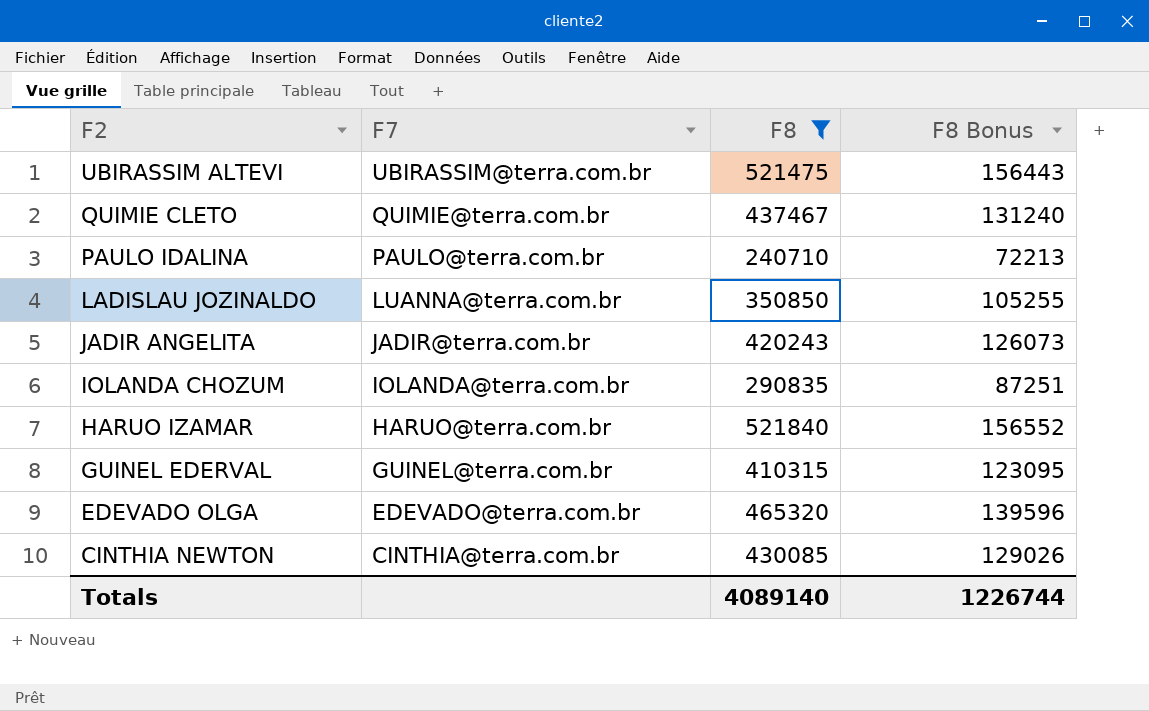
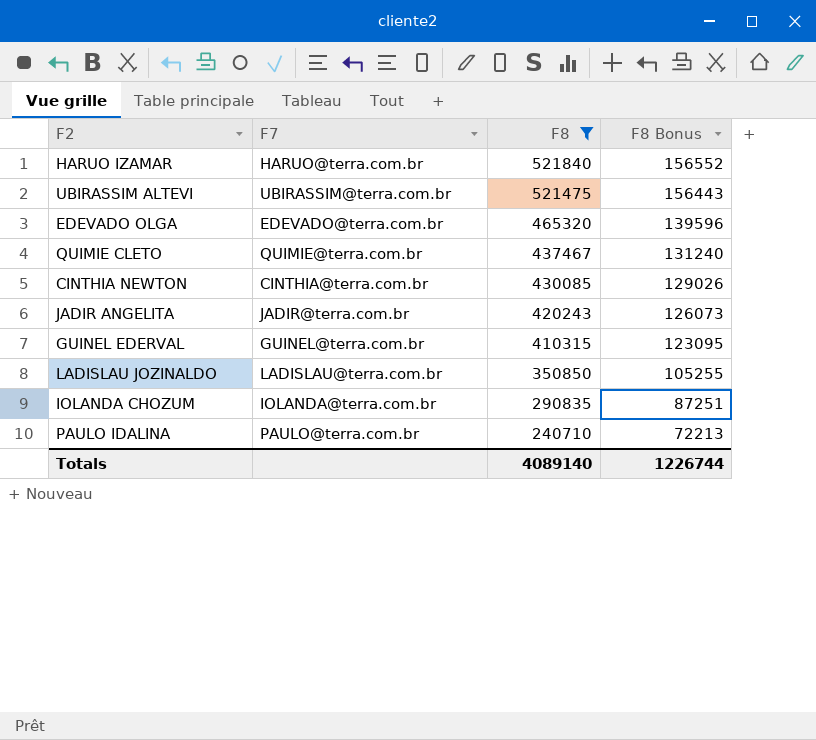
row order: F2 descending -> F8 descending
LADISLAU JOZINALDO | F7: LUANNA@terra.com.br -> LADISLAU@terra.com.br

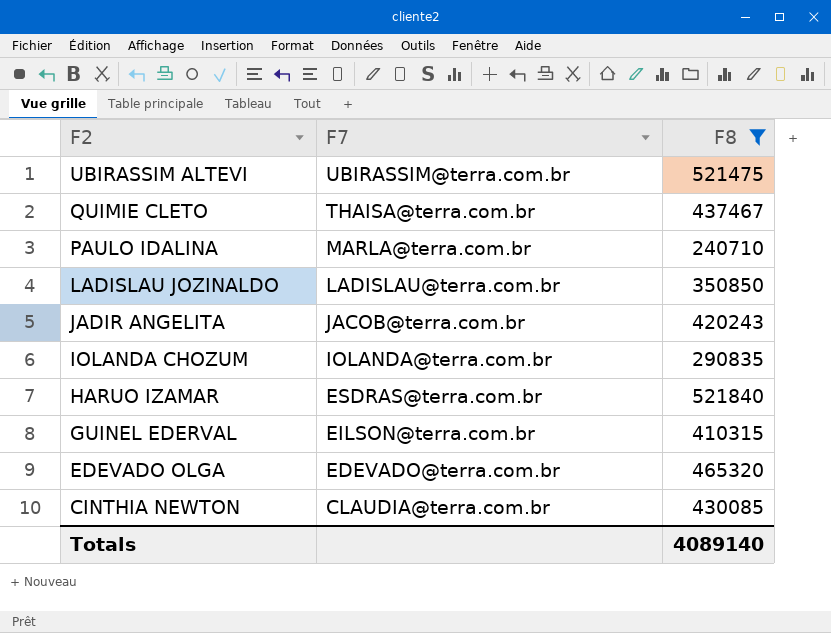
row order: F8 descending -> F2 descending
column F8 Bonus | formula: [F8] * 0.3 -> none
QUIMIE CLETO | F7: QUIMIE@terra.com.br -> THAISA@terra.com.br
PAULO IDALINA | F7: PAULO@terra.com.br -> MARLA@terra.com.br
JADIR ANGELITA | F7: JADIR@terra.com.br -> JACOB@terra.com.br
HARUO IZAMAR | F7: HARUO@terra.com.br -> ESDRAS@terra.com.br
GUINEL EDERVAL | F7: GUINEL@terra.com.br -> EILSON@terra.com.br
CINTHIA NEWTON | F7: CINTHIA@terra.com.br -> CLAUDIA@terra.com.br

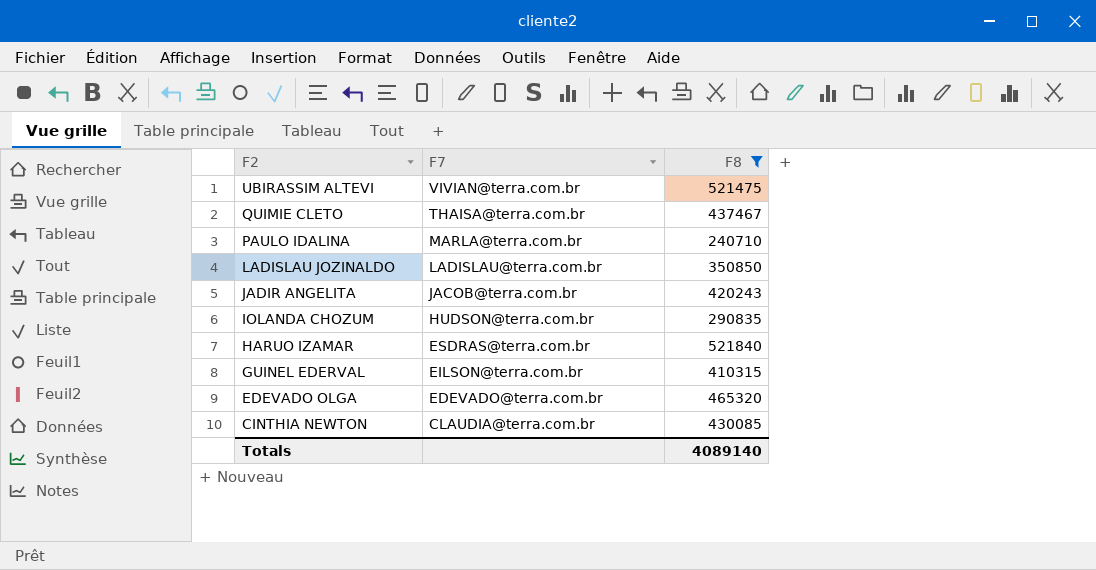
UBIRASSIM ALTEVI | F7: UBIRASSIM@terra.com.br -> VIVIAN@terra.com.br
IOLANDA CHOZUM | F7: IOLANDA@terra.com.br -> HUDSON@terra.com.br

